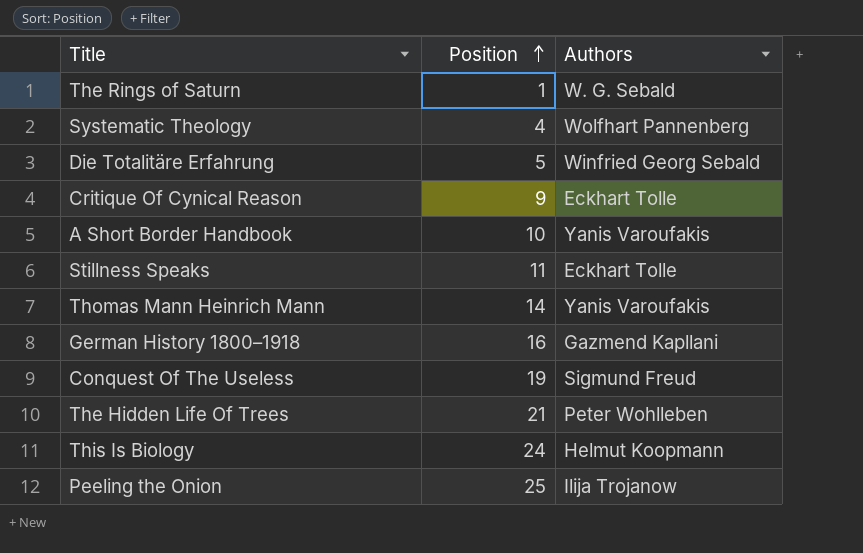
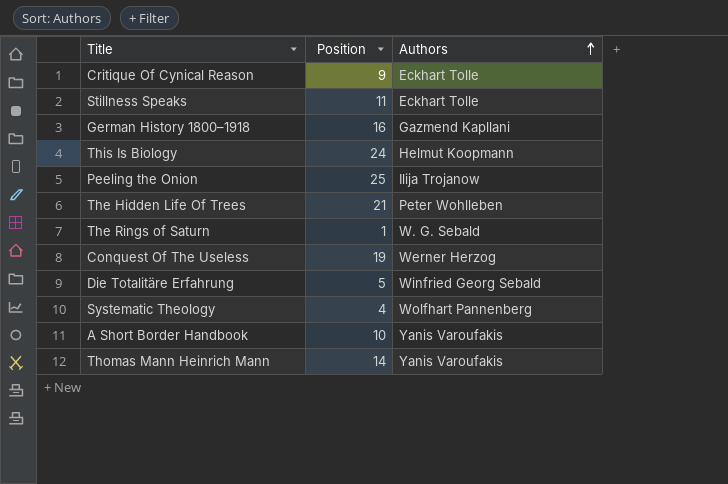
row order: Position ascending -> Authors ascending
Conquest Of The Useless | Authors: Sigmund Freud -> Werner Herzog

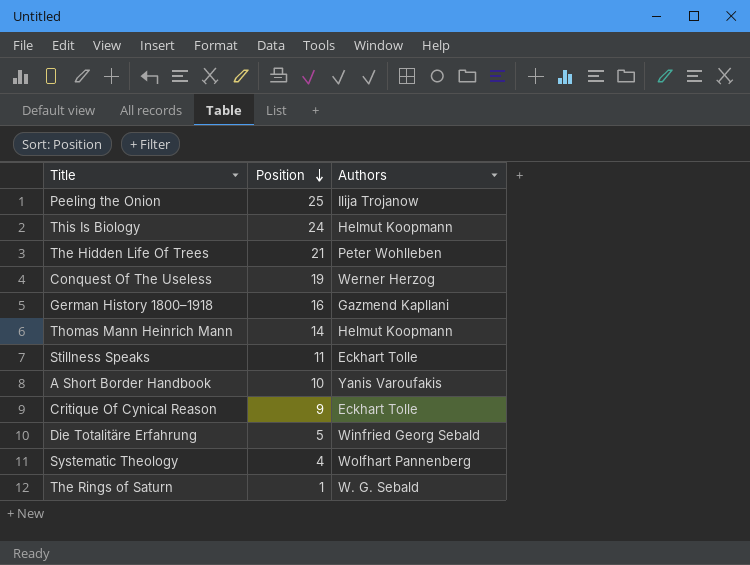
row order: Authors ascending -> Position descending
Thomas Mann Heinrich Mann | Authors: Yanis Varoufakis -> Helmut Koopmann

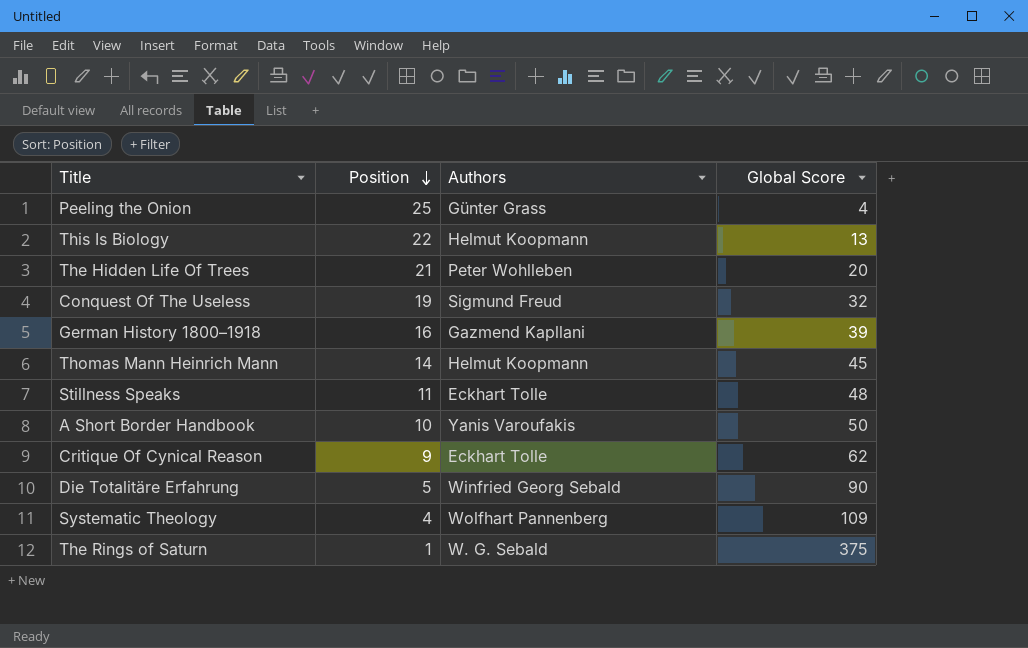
column Global Score | position: none -> 4
Peeling the Onion | Authors: Ilija Trojanow -> Günter Grass
This Is Biology | Position: 24 -> 22
Conquest Of The Useless | Authors: Werner Herzog -> Sigmund Freud

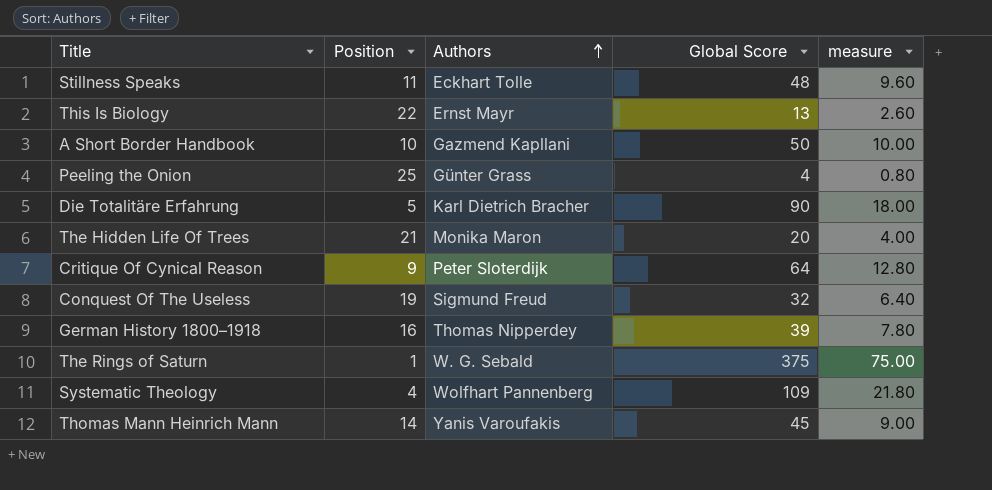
row order: Position descending -> Authors ascending
column measure | formula: none -> [Global Score] * 0.2
This Is Biology | Authors: Helmut Koopmann -> Ernst Mayr
A Short Border Handbook | Authors: Yanis Varoufakis -> Gazmend Kapllani
Die Totalitäre Erfahrung | Authors: Winfried Georg Sebald -> Karl Dietrich Bracher
The Hidden Life Of Trees | Authors: Peter Wohlleben -> Monika Maron
Critique Of Cynical Reason | Authors: Eckhart Tolle -> Peter Sloterdijk
Critique Of Cynical Reason | Global Score: 62 -> 64
German History 1800–1918 | Authors: Gazmend Kapllani -> Thomas Nipperdey
Thomas Mann Heinrich Mann | Authors: Helmut Koopmann -> Yanis Varoufakis

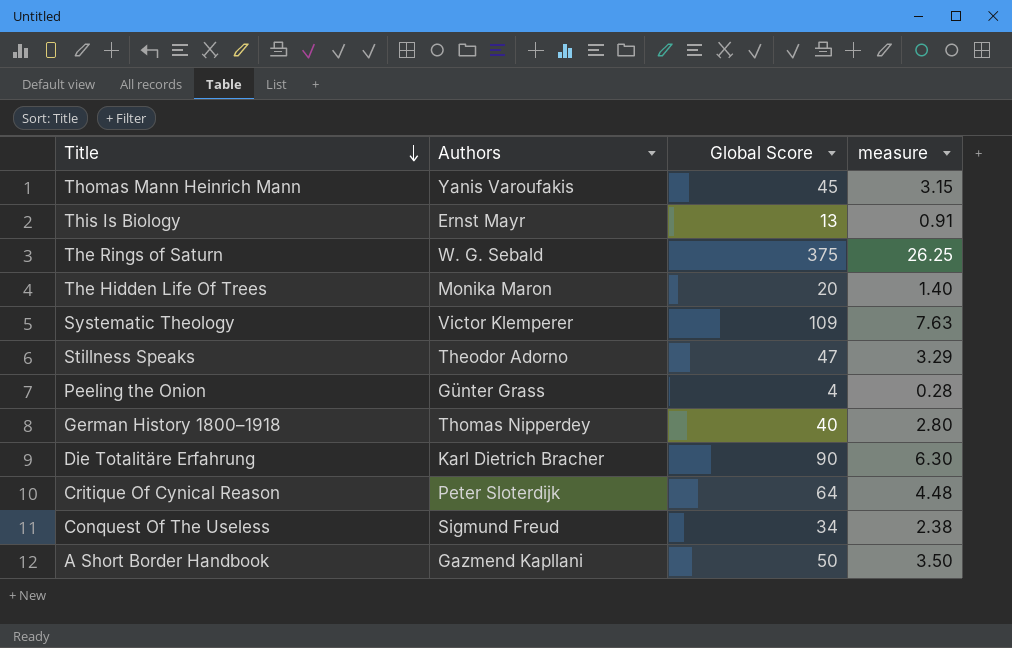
row order: Authors ascending -> Title descending
column Position | position: 2 -> none
column measure | formula: [Global Score] * 0.2 -> [Global Score] * 0.07
Systematic Theology | Authors: Wolfhart Pannenberg -> Victor Klemperer
Stillness Speaks | Authors: Eckhart Tolle -> Theodor Adorno
Stillness Speaks | Global Score: 48 -> 47
German History 1800–1918 | Global Score: 39 -> 40
Conquest Of The Useless | Global Score: 32 -> 34

